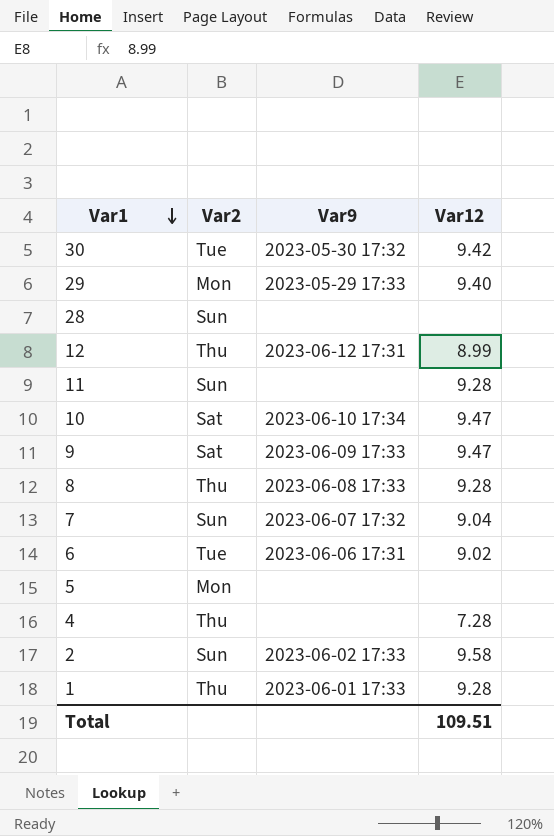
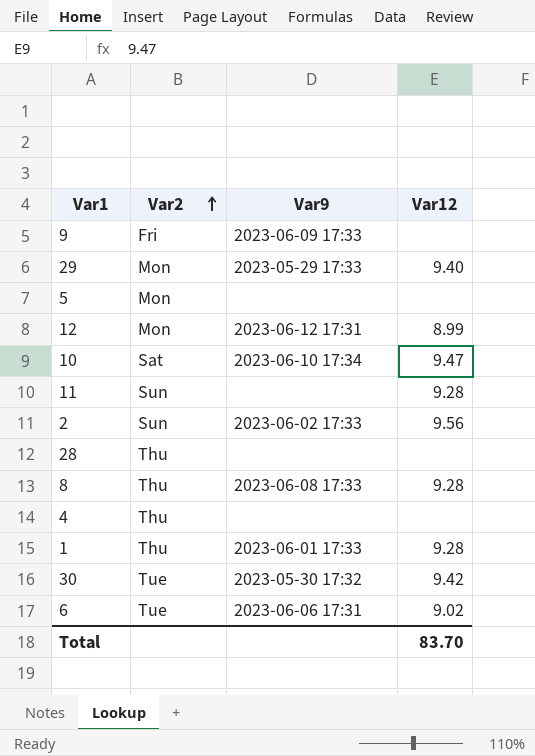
row order: Var1 descending -> Var2 ascending
row 7: Sun | 2023-06-07 17:32 | 9.04 -> none
9 | Var2: Sat -> Fri
9 | Var12: 9.47 -> none
12 | Var2: Thu -> Mon
2 | Var12: 9.58 -> 9.56
28 | Var2: Sun -> Thu
4 | Var12: 7.28 -> none
Total | Var12: 109.51 -> 83.70

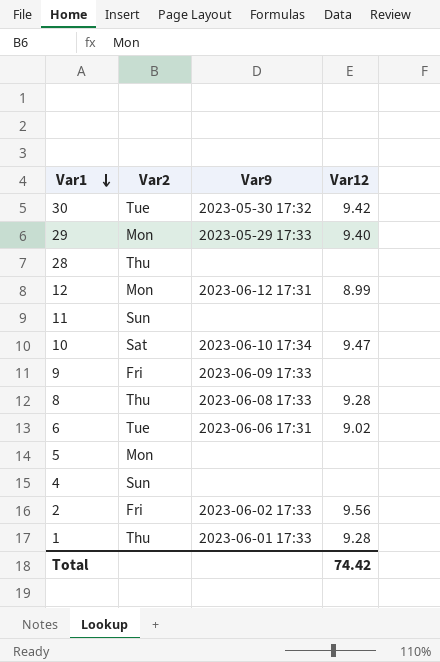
row order: Var2 ascending -> Var1 descending
11 | Var12: 9.28 -> none
4 | Var2: Thu -> Sun
2 | Var2: Sun -> Fri
Total | Var12: 83.70 -> 74.42

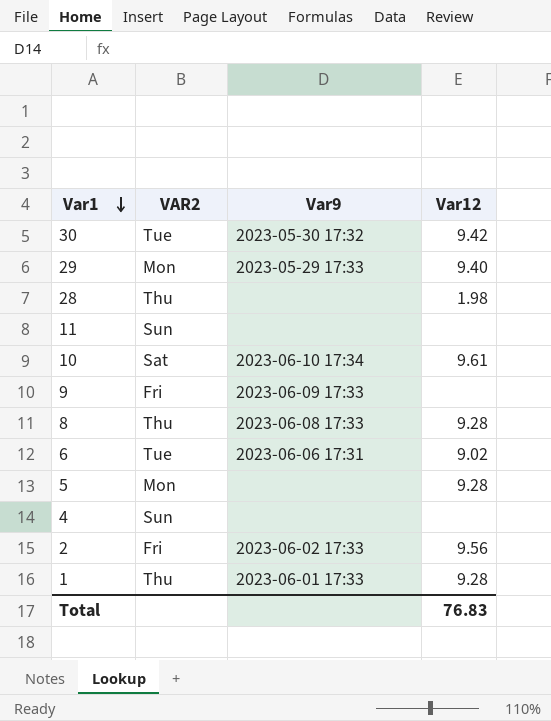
column name: Var2 -> VAR2
row 12: Mon | 2023-06-12 17:31 | 8.99 -> none
28 | Var12: none -> 1.98
10 | Var12: 9.47 -> 9.61
5 | Var12: none -> 9.28
Total | Var12: 74.42 -> 76.83

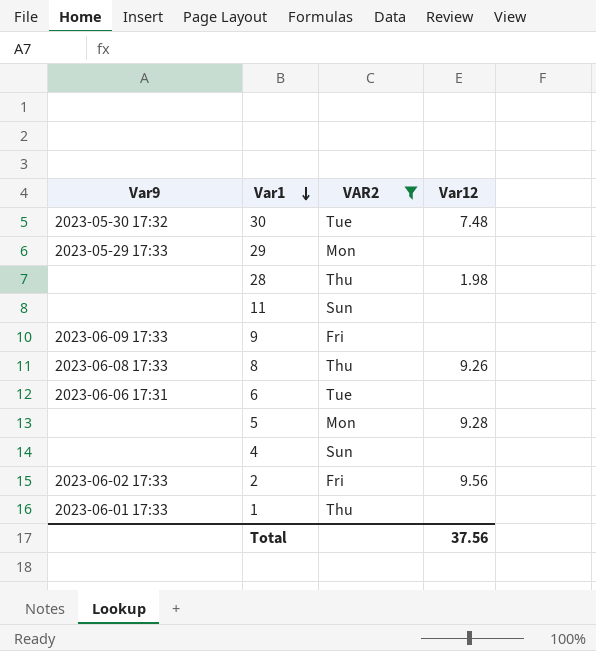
filter: none -> VAR2 != Sat
column Var9 | position: 3 -> 1
30 | Var12: 9.42 -> 7.48
29 | Var12: 9.40 -> none
8 | Var12: 9.28 -> 9.26
6 | Var12: 9.02 -> none
1 | Var12: 9.28 -> none
Total | Var12: 76.83 -> 37.56

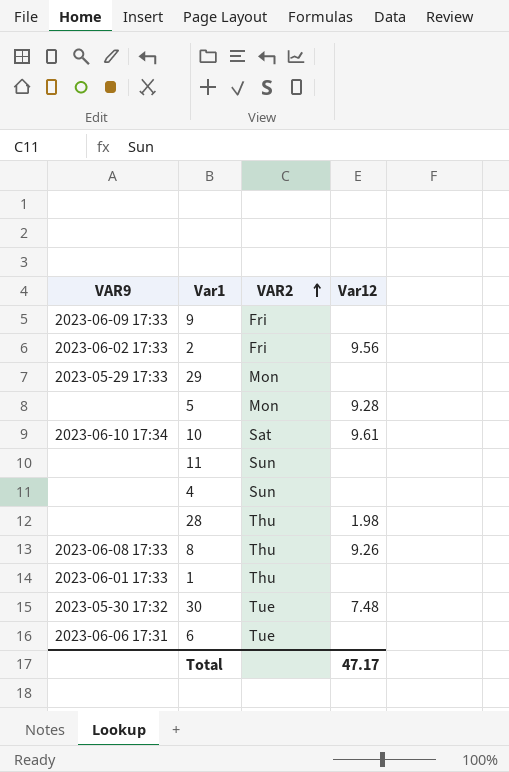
filter: VAR2 != Sat -> none
row order: Var1 descending -> VAR2 ascending
column name: Var9 -> VAR9
Total | Var12: 37.56 -> 47.17

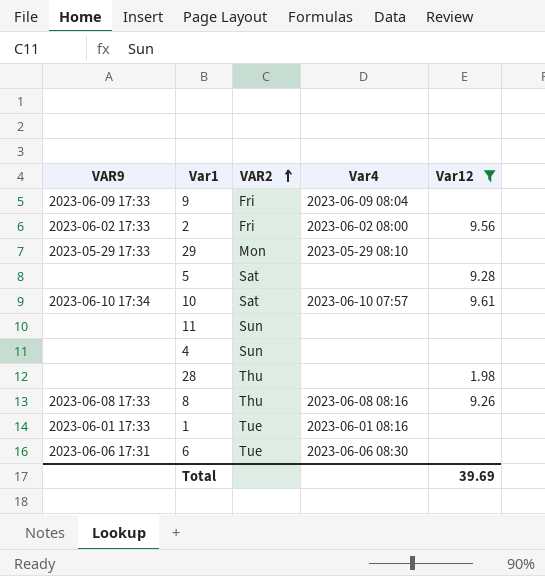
filter: none -> Var12 != 7.48
column Var4 | position: none -> 4
5 | VAR2: Mon -> Sat
1 | VAR2: Thu -> Tue
Total | Var12: 47.17 -> 39.69

